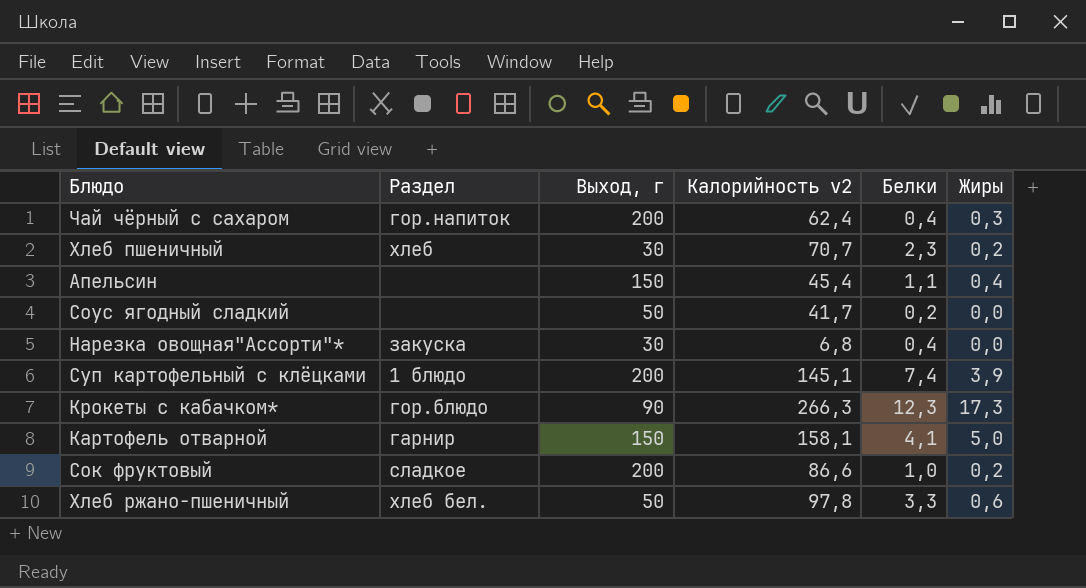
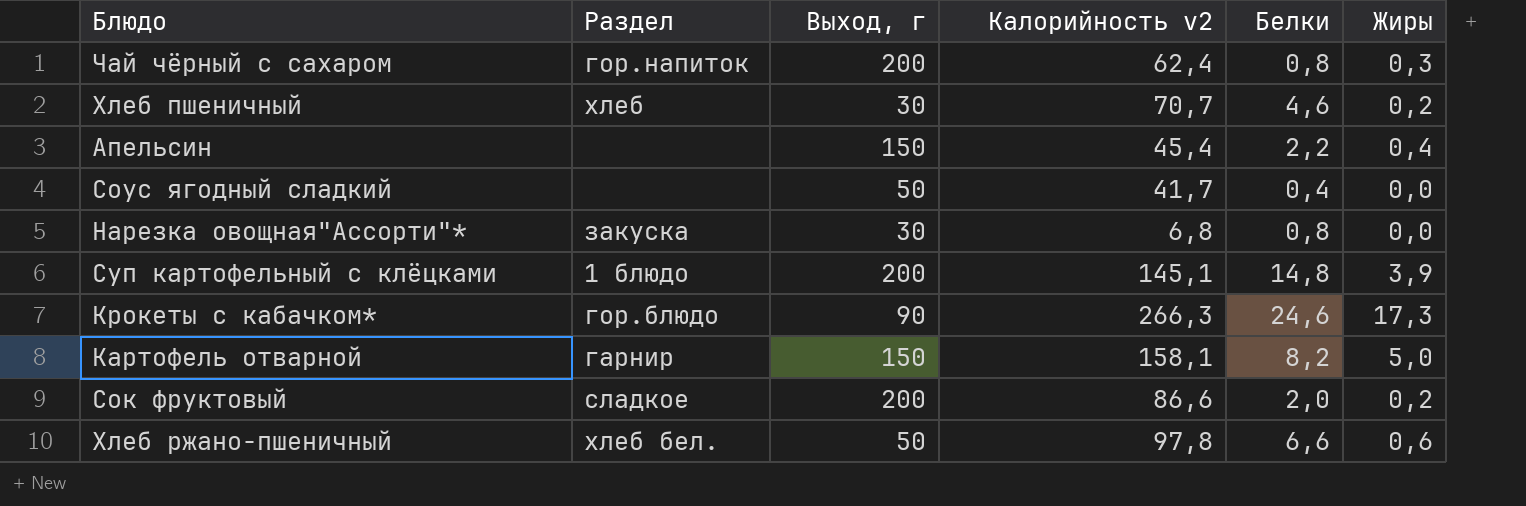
Чай чёрный с сахаром | Белки: 0,4 -> 0,8
Хлеб пшеничный | Белки: 2,3 -> 4,6
Апельсин | Белки: 1,1 -> 2,2
Соус ягодный сладкий | Белки: 0,2 -> 0,4
Нарезка овощная"Ассорти"* | Белки: 0,4 -> 0,8
Суп картофельный с клёцками | Белки: 7,4 -> 14,8
Крокеты с кабачком* | Белки: 12,3 -> 24,6
Картофель отварной | Белки: 4,1 -> 8,2
Сок фруктовый | Белки: 1,0 -> 2,0
Хлеб ржано-пшеничный | Белки: 3,3 -> 6,6

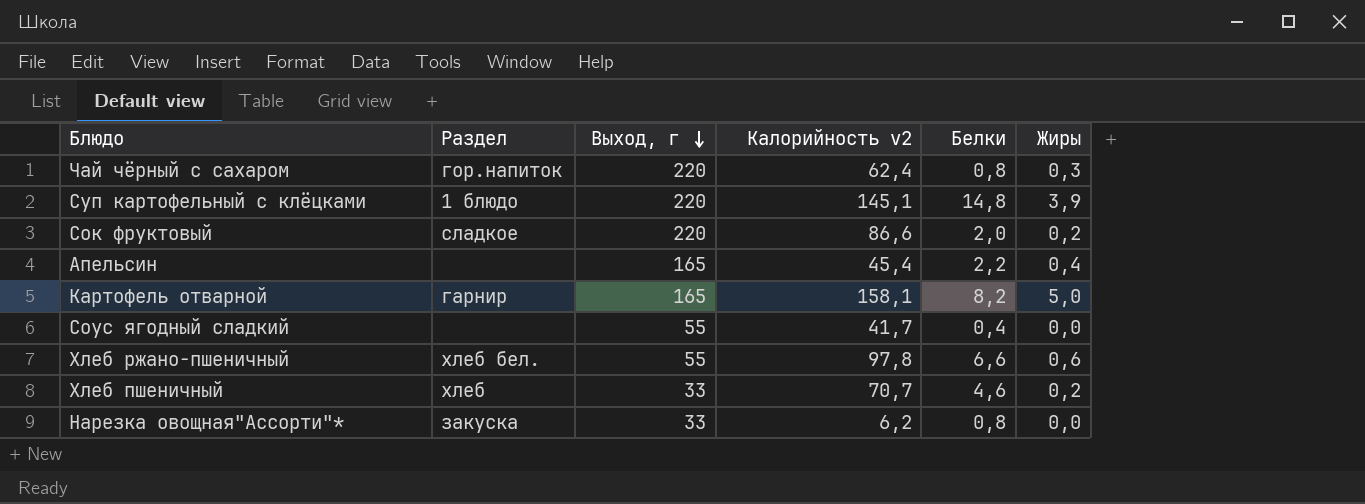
row order: none -> Выход, г descending
row Крокеты с кабачком*: гор.блюдо | 90 | 266,3 | 24,6 | 17,3 -> none
Чай чёрный с сахаром | Выход, г: 200 -> 220
Суп картофельный с клёцками | Выход, г: 200 -> 220
Сок фруктовый | Выход, г: 200 -> 220
Апельсин | Выход, г: 150 -> 165
Картофель отварной | Выход, г: 150 -> 165
Соус ягодный сладкий | Выход, г: 50 -> 55
Хлеб ржано-пшеничный | Выход, г: 50 -> 55
Хлеб пшеничный | Выход, г: 30 -> 33
Нарезка овощная"Ассорти"* | Выход, г: 30 -> 33
Нарезка овощная"Ассорти"* | Калорийность v2: 6,8 -> 6,2

